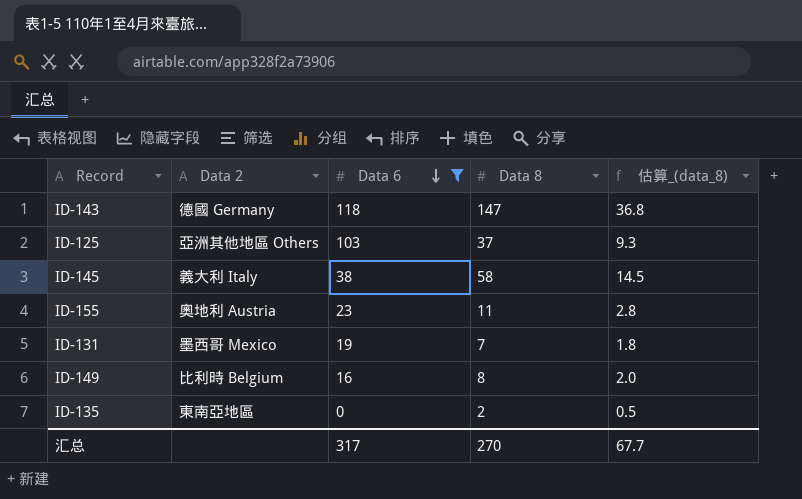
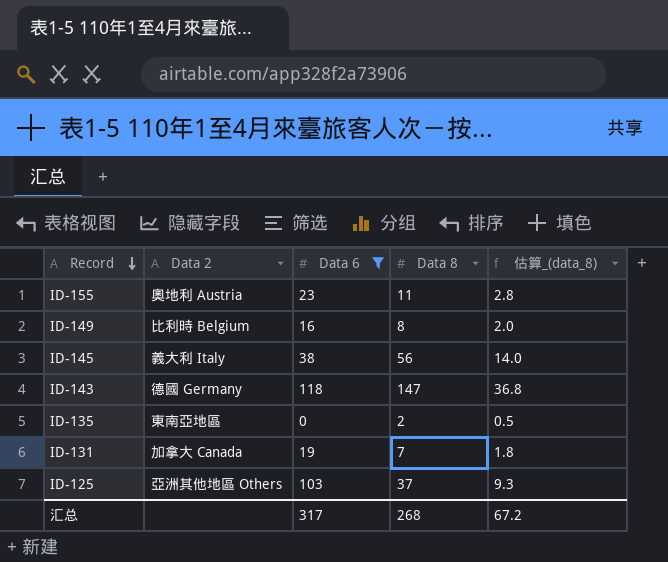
row order: Data 6 descending -> Record descending
ID-145 | Data 8: 58 -> 56
ID-145 | 估算_(data_8): 14.5 -> 14.0
ID-131 | Data 2: 墨西哥 Mexico -> 加拿大 Canada
汇总 | Data 8: 270 -> 268
汇总 | 估算_(data_8): 67.7 -> 67.2

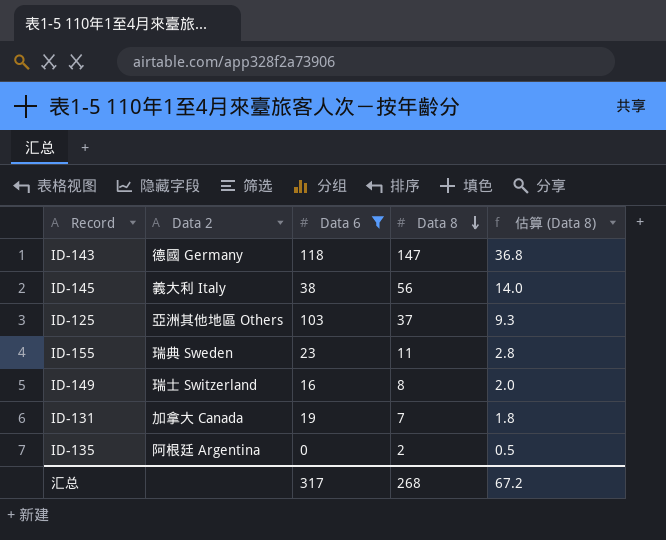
row order: Record descending -> Data 8 descending
column name: 估算_(data_8) -> 估算 (Data 8)
ID-155 | Data 2: 奧地利 Austria -> 瑞典 Sweden
ID-149 | Data 2: 比利時 Belgium -> 瑞士 Switzerland
ID-135 | Data 2: 東南亞地區 -> 阿根廷 Argentina

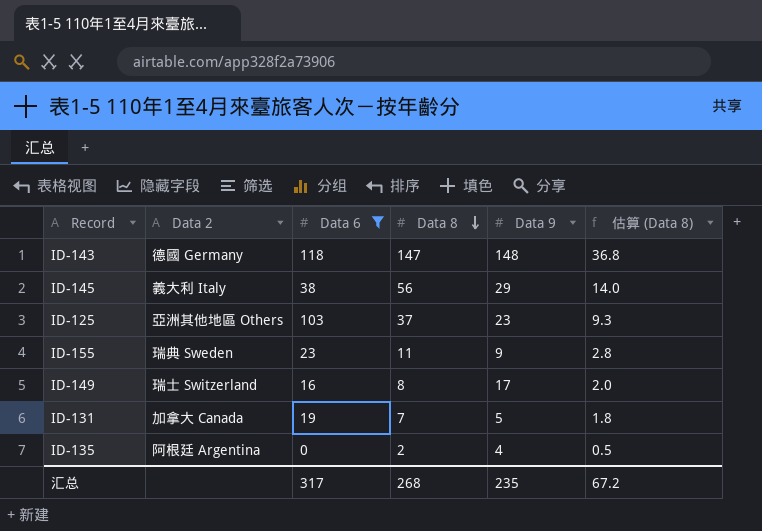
column Data 9 | position: none -> 5

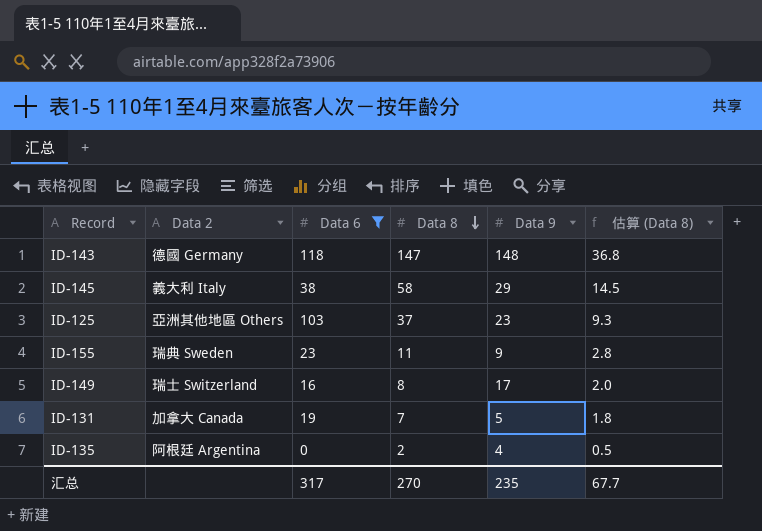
ID-145 | Data 8: 56 -> 58
ID-145 | 估算 (Data 8): 14.0 -> 14.5
汇总 | Data 8: 268 -> 270
汇总 | 估算 (Data 8): 67.2 -> 67.7

